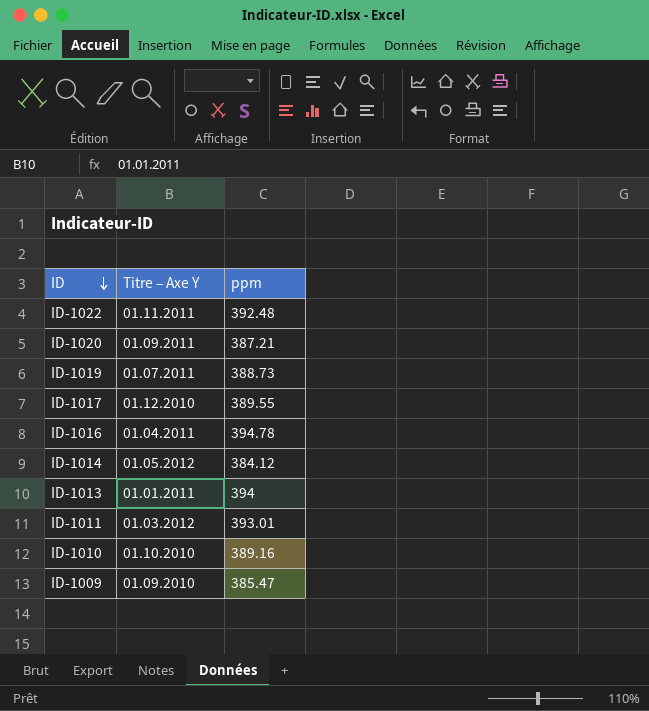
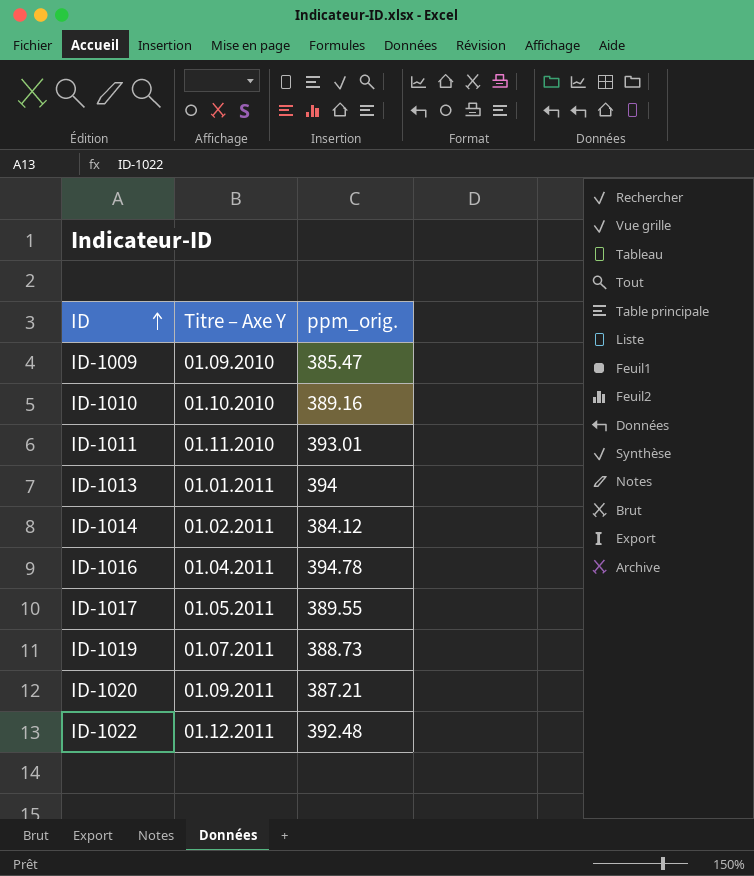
row order: ID descending -> ID ascending
column name: ppm -> ppm_orig.
ID-1011 | Titre – Axe Y: 01.03.2012 -> 01.11.2010
ID-1014 | Titre – Axe Y: 01.05.2012 -> 01.02.2011
ID-1017 | Titre – Axe Y: 01.12.2010 -> 01.05.2011
ID-1022 | Titre – Axe Y: 01.11.2011 -> 01.12.2011

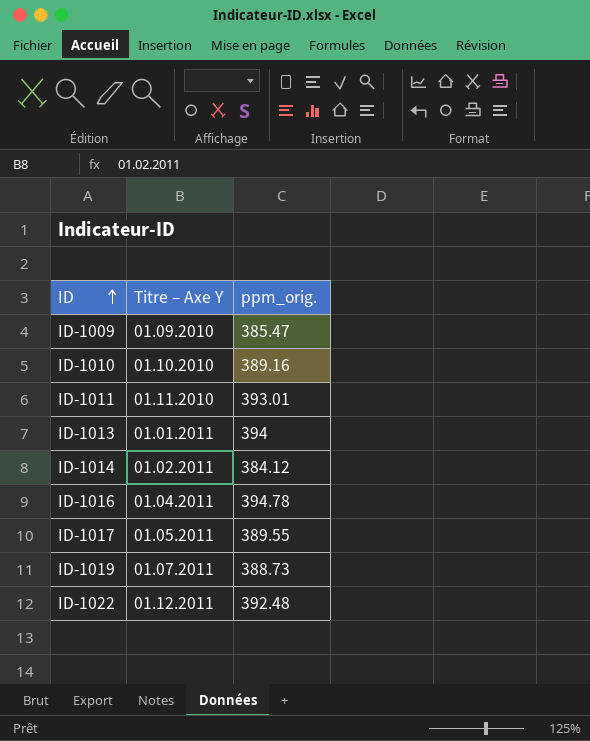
row ID-1020: 01.09.2011 | 387.21 -> none

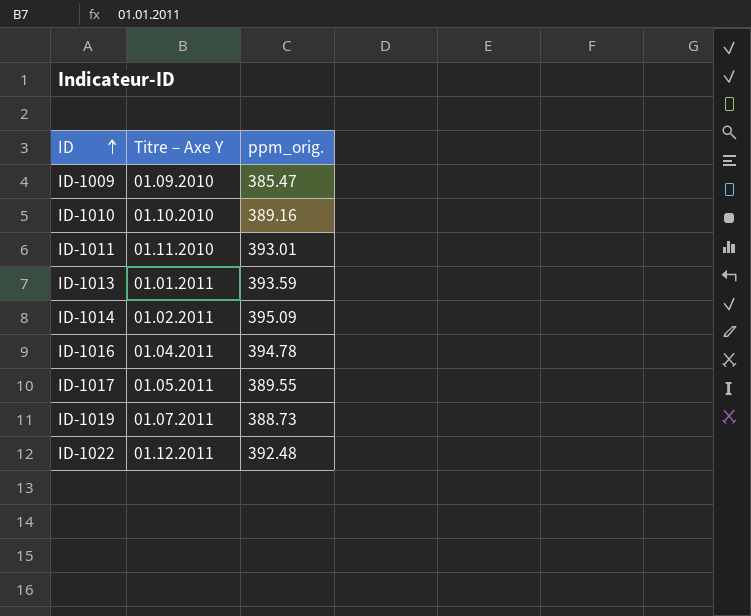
ID-1013 | ppm_orig.: 394 -> 393.59
ID-1014 | ppm_orig.: 384.12 -> 395.09

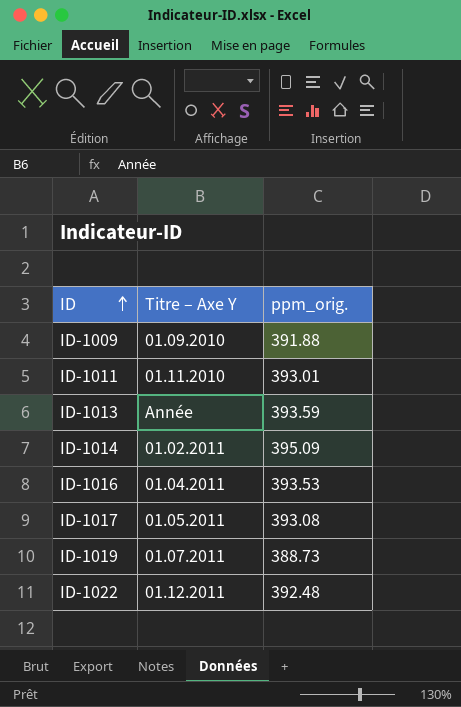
row ID-1010: 01.10.2010 | 389.16 -> none
ID-1009 | ppm_orig.: 385.47 -> 391.88
ID-1013 | Titre – Axe Y: 01.01.2011 -> Année
ID-1016 | ppm_orig.: 394.78 -> 393.53
ID-1017 | ppm_orig.: 389.55 -> 393.08

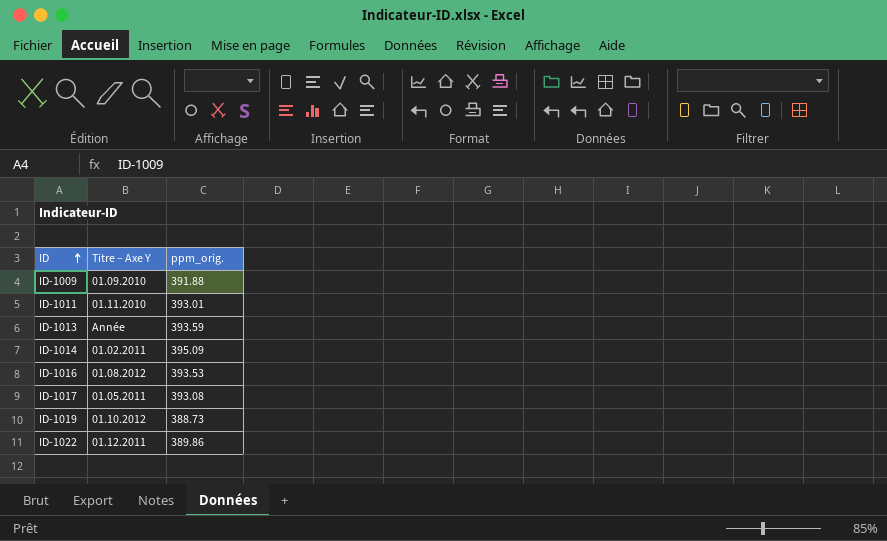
ID-1016 | Titre – Axe Y: 01.04.2011 -> 01.08.2012
ID-1019 | Titre – Axe Y: 01.07.2011 -> 01.10.2012
ID-1022 | ppm_orig.: 392.48 -> 389.86

